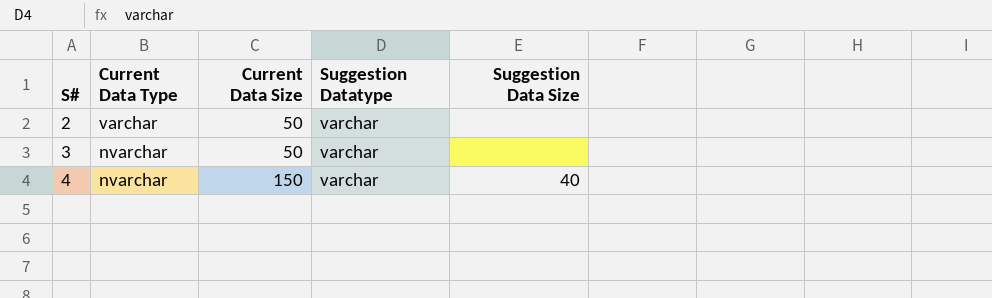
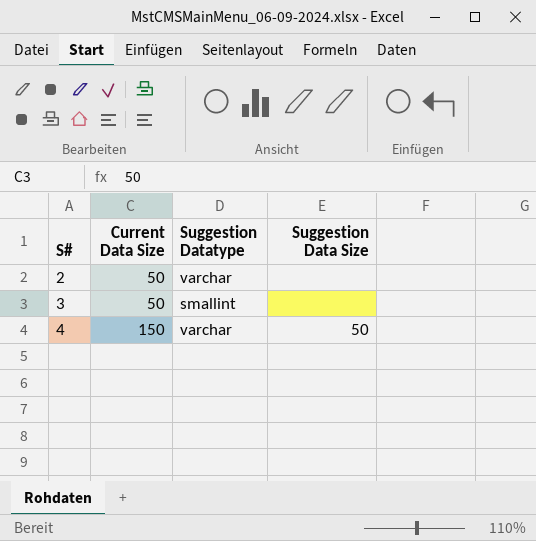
column Current Data Type | position: 2 -> none
3 | Suggestion Datatype: varchar -> smallint
4 | Suggestion Data Size: 40 -> 50

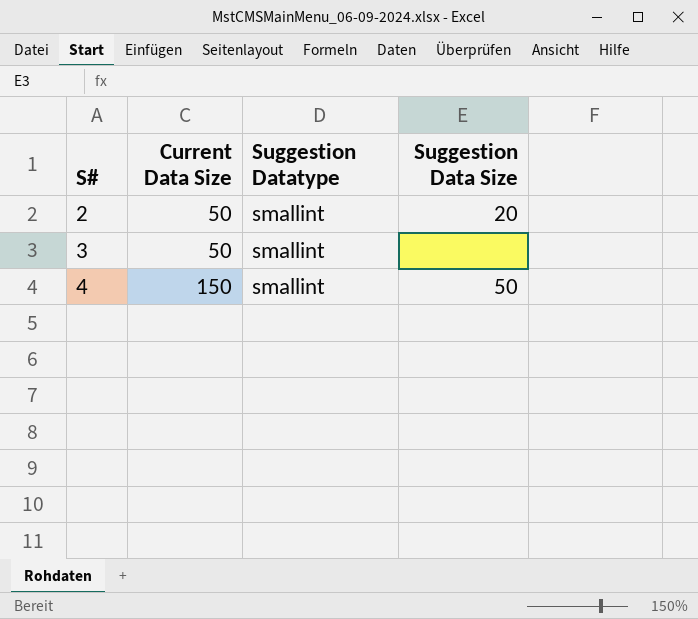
2 | Suggestion Datatype: varchar -> smallint
2 | Suggestion Data Size: none -> 20
4 | Suggestion Datatype: varchar -> smallint

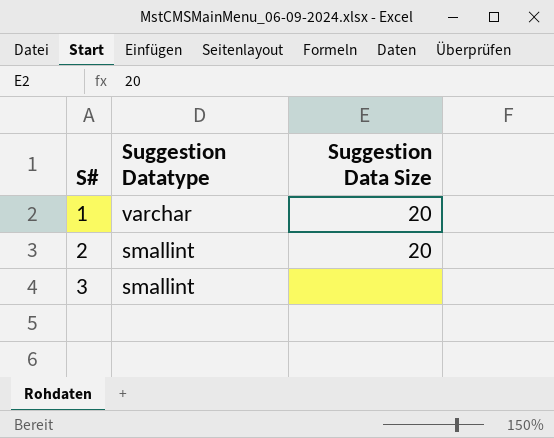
column Current Data Size | position: 2 -> none
row 4: 150 | smallint | 50 -> none
row 1: none -> varchar | 20

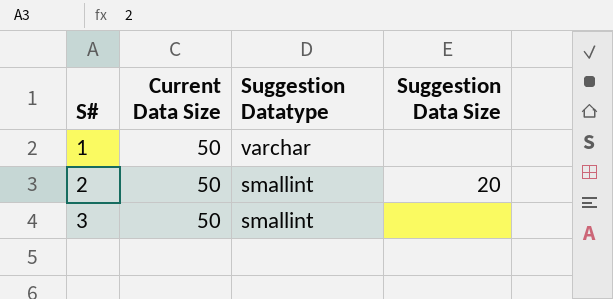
column Current Data Size | position: none -> 2
1 | Suggestion Data Size: 20 -> none

